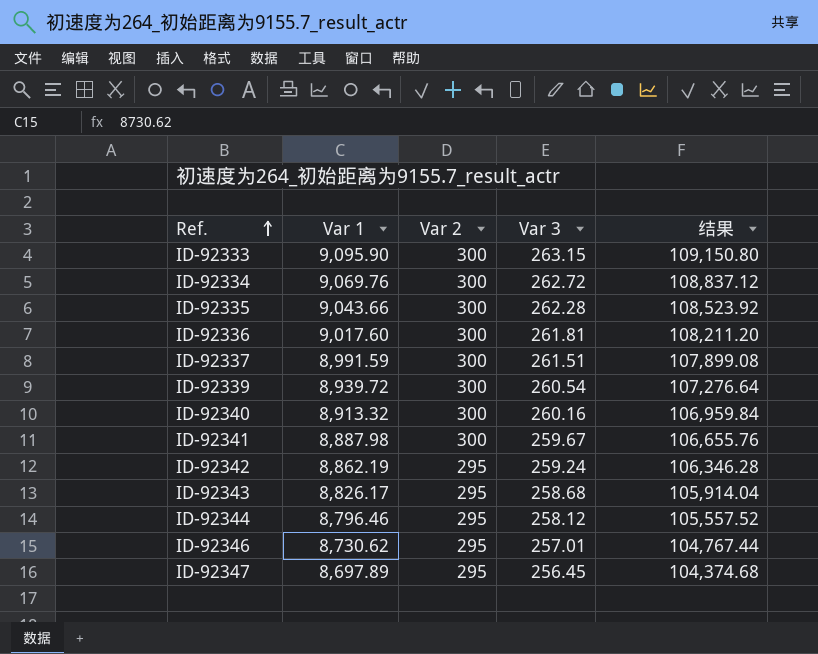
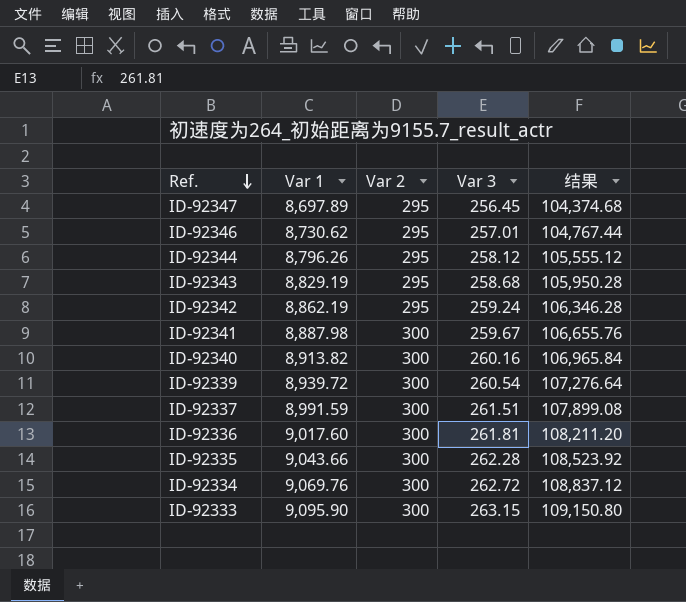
row order: Ref. ascending -> Ref. descending
ID-92344 | Var 1: 8,796.46 -> 8,796.26
ID-92344 | 结果: 105,557.52 -> 105,555.12
ID-92343 | Var 1: 8,826.17 -> 8,829.19
ID-92343 | 结果: 105,914.04 -> 105,950.28
ID-92340 | Var 1: 8,913.32 -> 8,913.82
ID-92340 | 结果: 106,959.84 -> 106,965.84

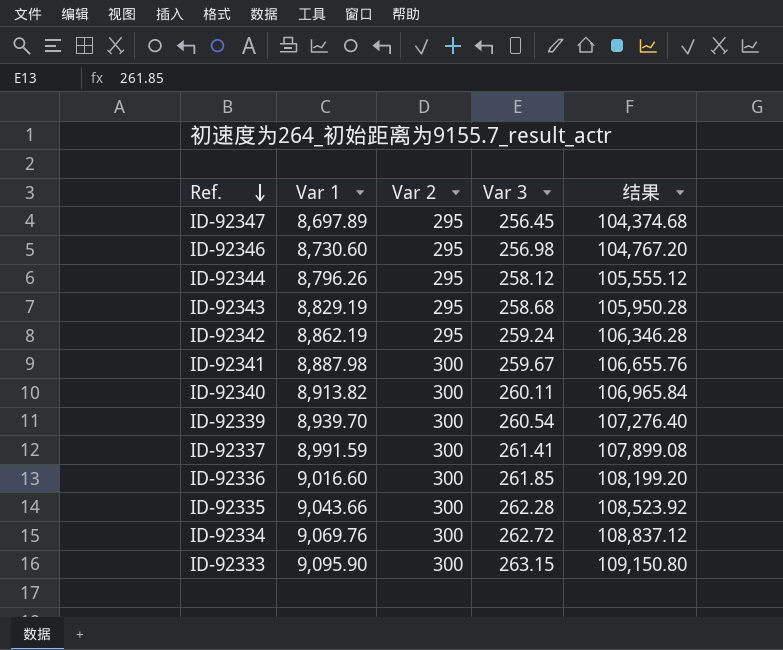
ID-92346 | Var 1: 8,730.62 -> 8,730.60
ID-92346 | Var 3: 257.01 -> 256.98
ID-92346 | 结果: 104,767.44 -> 104,767.20
ID-92340 | Var 3: 260.16 -> 260.11
ID-92339 | Var 1: 8,939.72 -> 8,939.70
ID-92339 | 结果: 107,276.64 -> 107,276.40
ID-92337 | Var 3: 261.51 -> 261.41
ID-92336 | Var 1: 9,017.60 -> 9,016.60
ID-92336 | Var 3: 261.81 -> 261.85
ID-92336 | 结果: 108,211.20 -> 108,199.20

